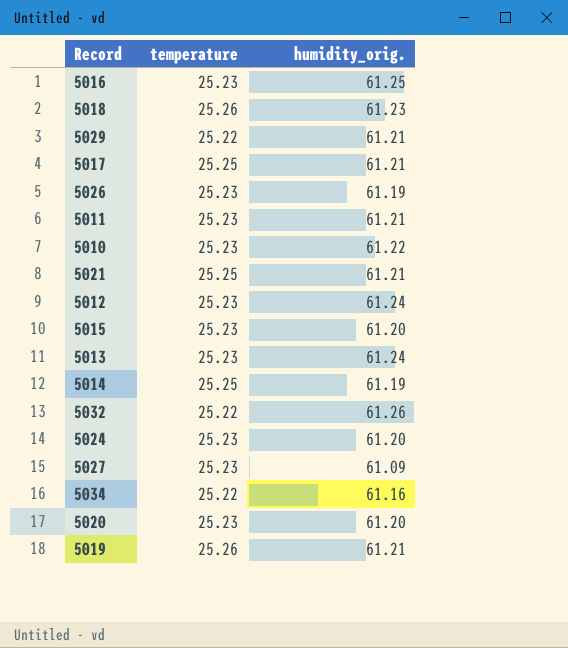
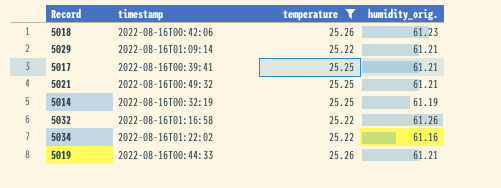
filter: none -> temperature != 25.23
column timestamp | position: none -> 2

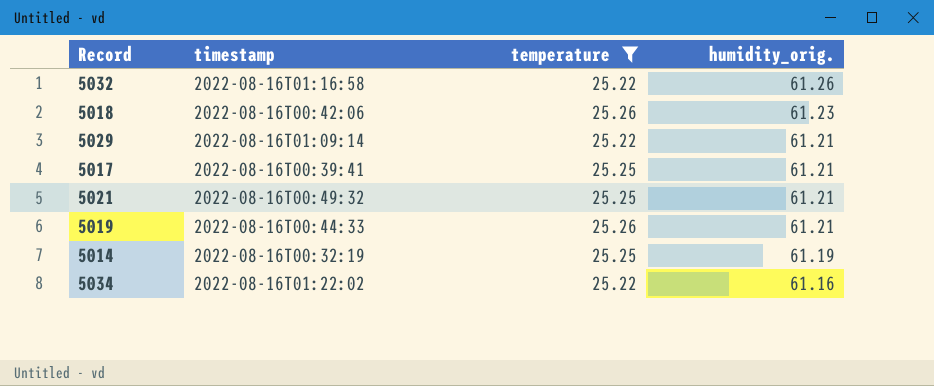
row order: none -> humidity_orig. descending

